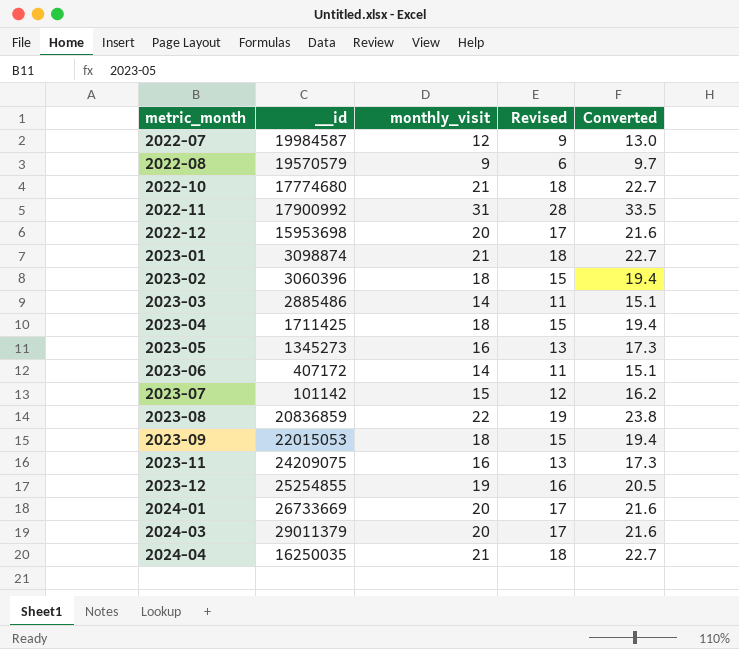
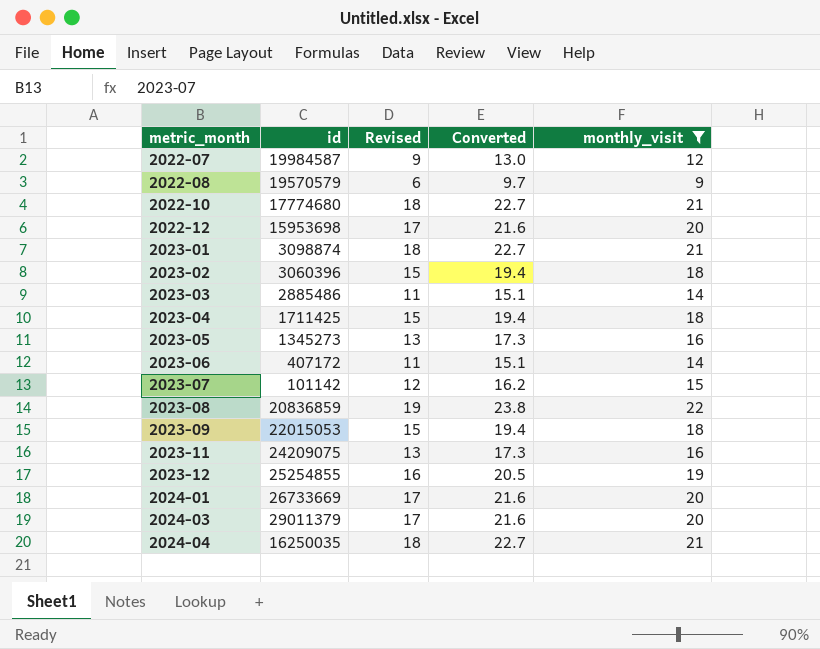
filter: none -> monthly_visit != 31
column name: __id -> id
column monthly_visit | position: 3 -> 5

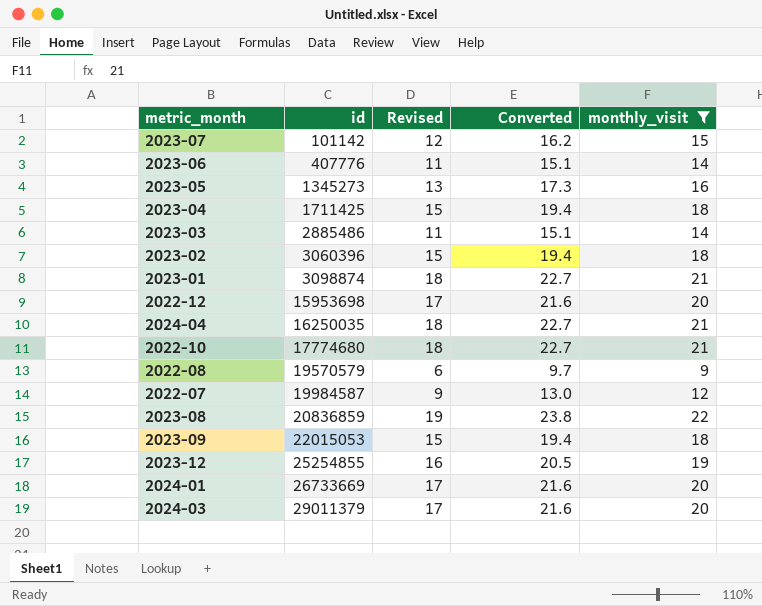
row order: metric_month ascending -> id ascending
row 2023-11: 24209075 | 13 | 17.3 | 16 -> none
2023-06 | id: 407172 -> 407776

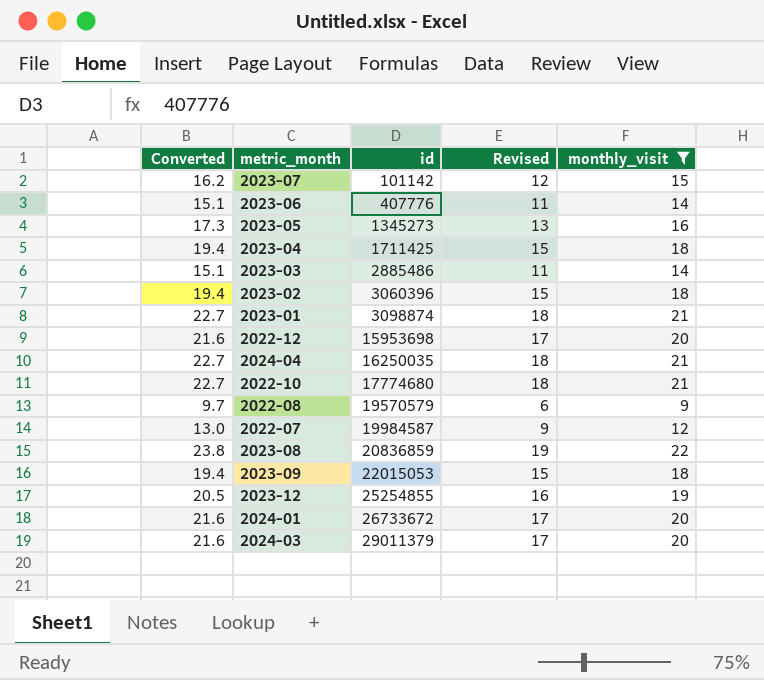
column Converted | position: 4 -> 1
2024-01 | id: 26733669 -> 26733672

